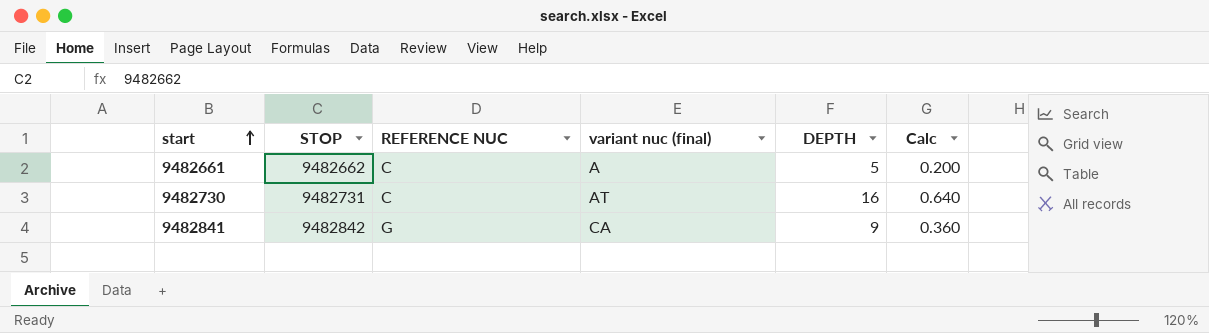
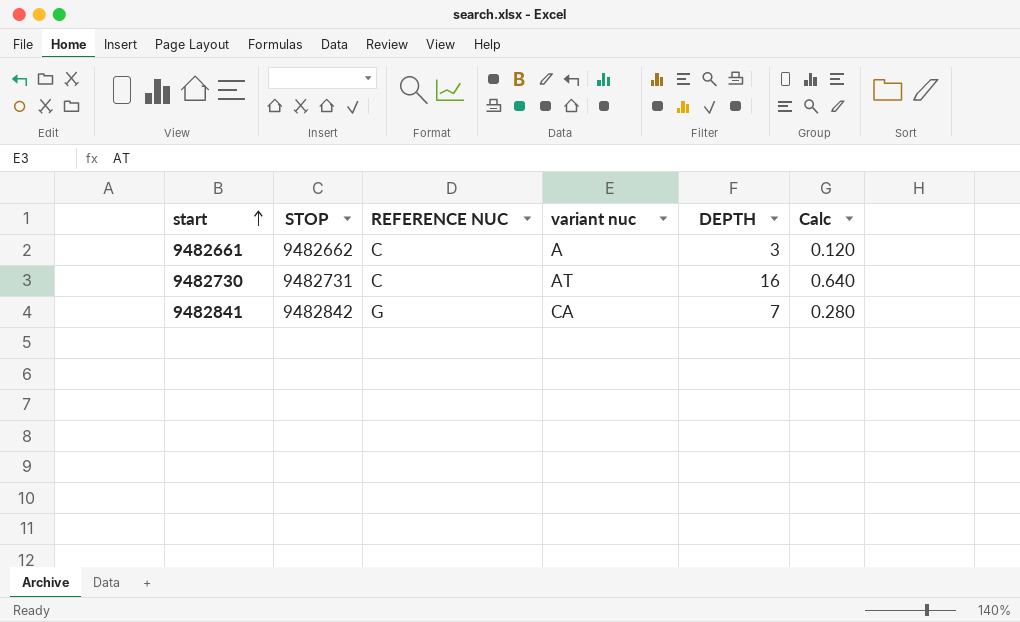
column name: variant nuc (final) -> variant nuc
9482661 | DEPTH: 5 -> 3
9482661 | Calc: 0.200 -> 0.120
9482841 | DEPTH: 9 -> 7
9482841 | Calc: 0.360 -> 0.280

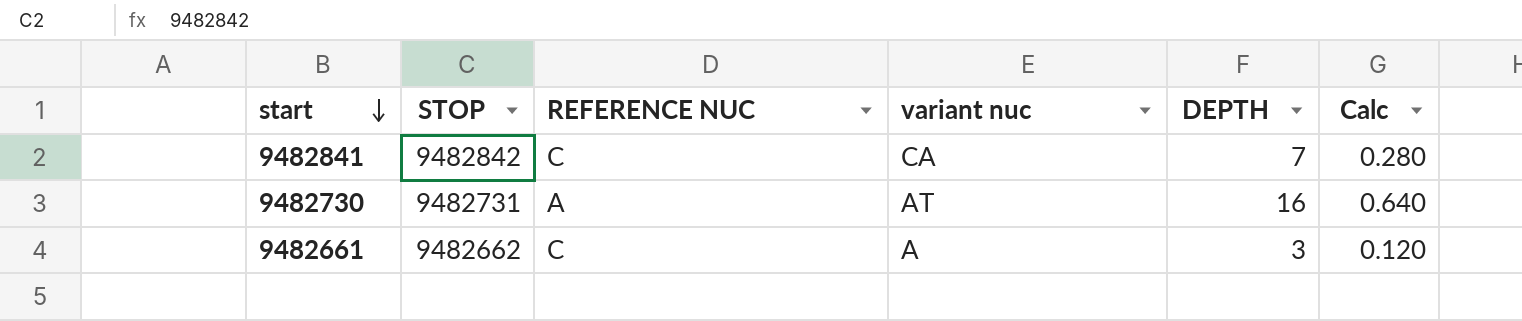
row order: start ascending -> start descending
9482841 | REFERENCE NUC: G -> C
9482730 | REFERENCE NUC: C -> A

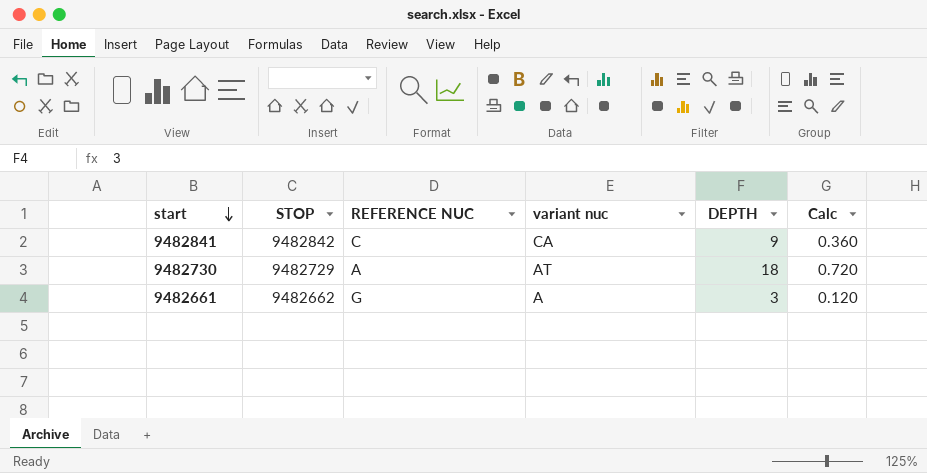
9482841 | DEPTH: 7 -> 9
9482841 | Calc: 0.280 -> 0.360
9482730 | STOP: 9482731 -> 9482729
9482730 | DEPTH: 16 -> 18
9482730 | Calc: 0.640 -> 0.720
9482661 | REFERENCE NUC: C -> G

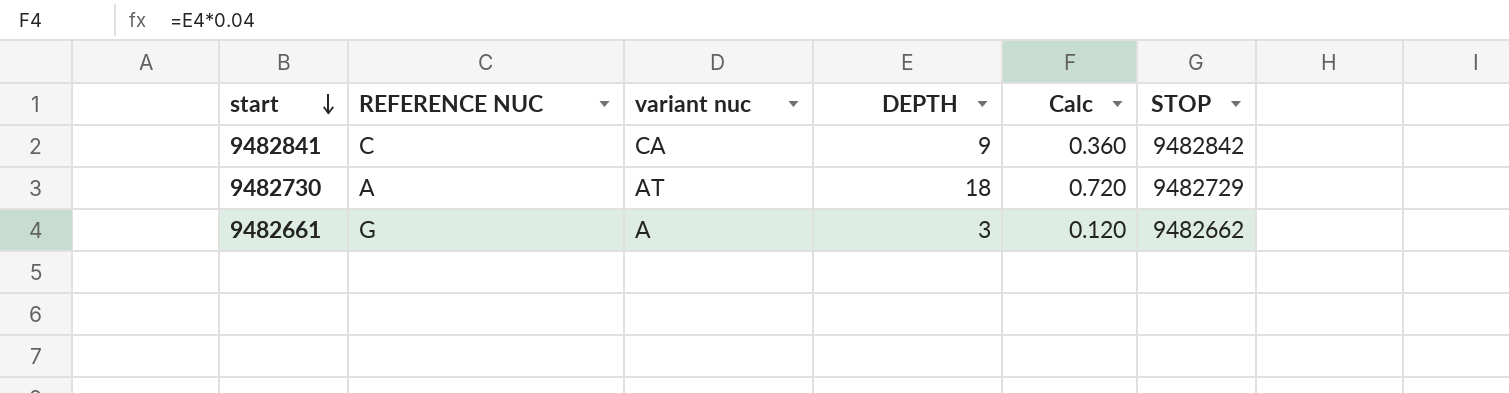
column STOP | position: 2 -> 6

